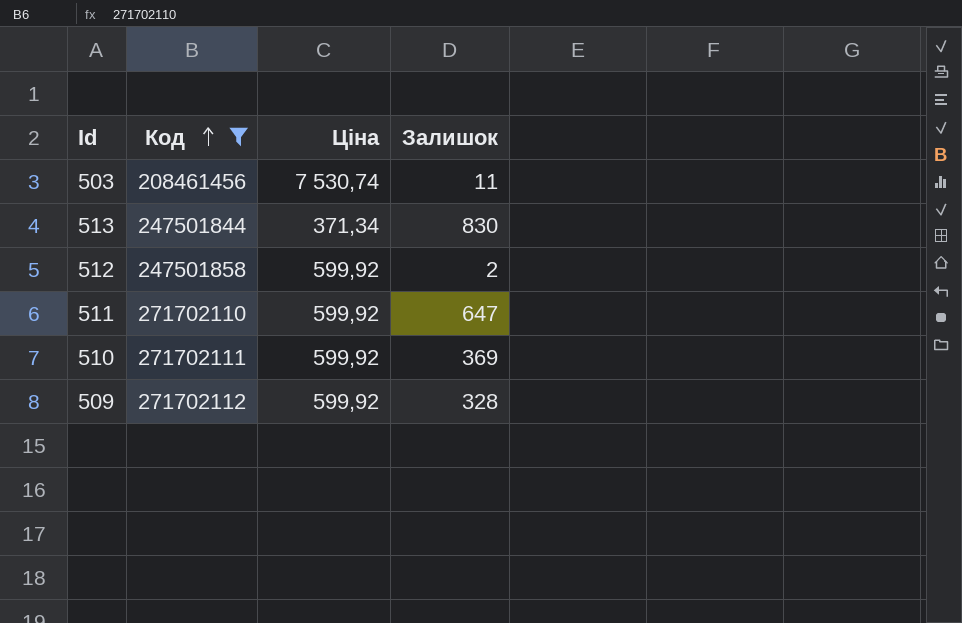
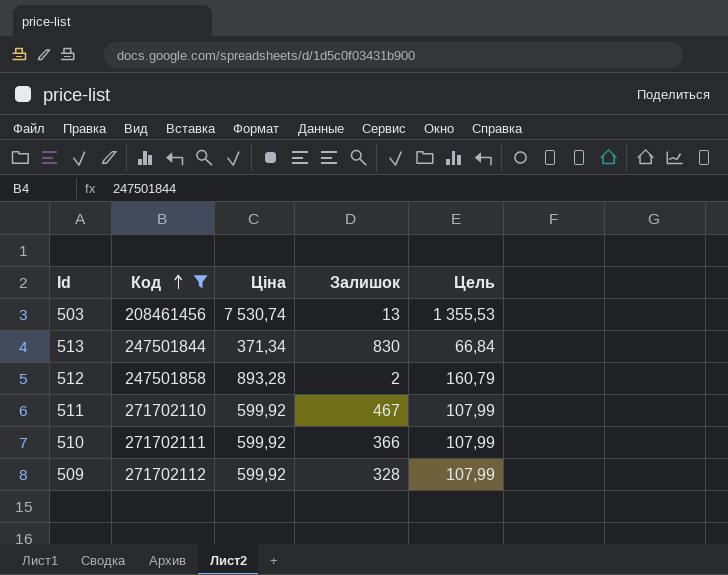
column Цель | formula: none -> [Ціна] * 0,18
503 | Залишок: 11 -> 13
512 | Ціна: 599,92 -> 893,28
511 | Залишок: 647 -> 467
510 | Залишок: 369 -> 366

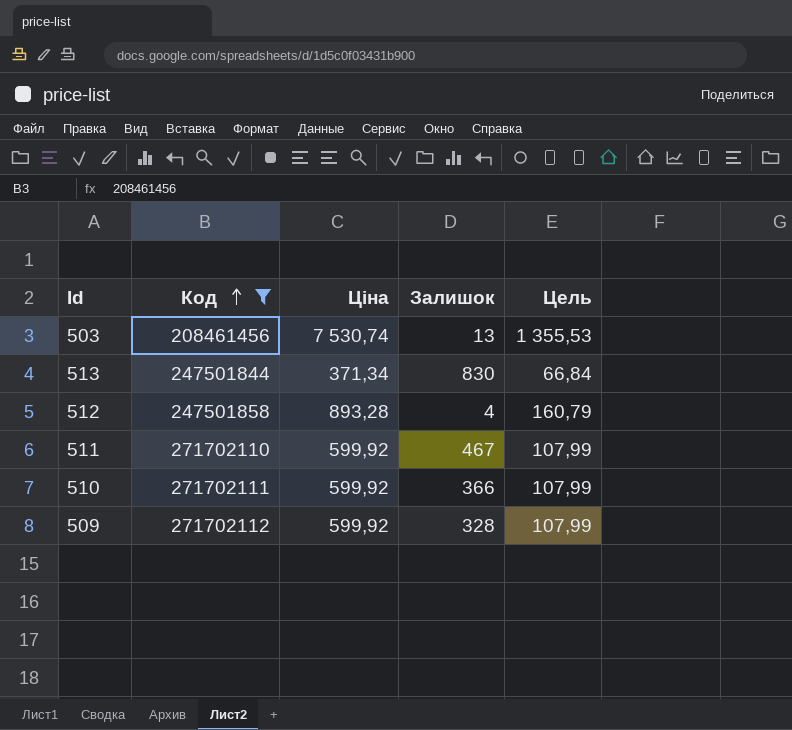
512 | Залишок: 2 -> 4

